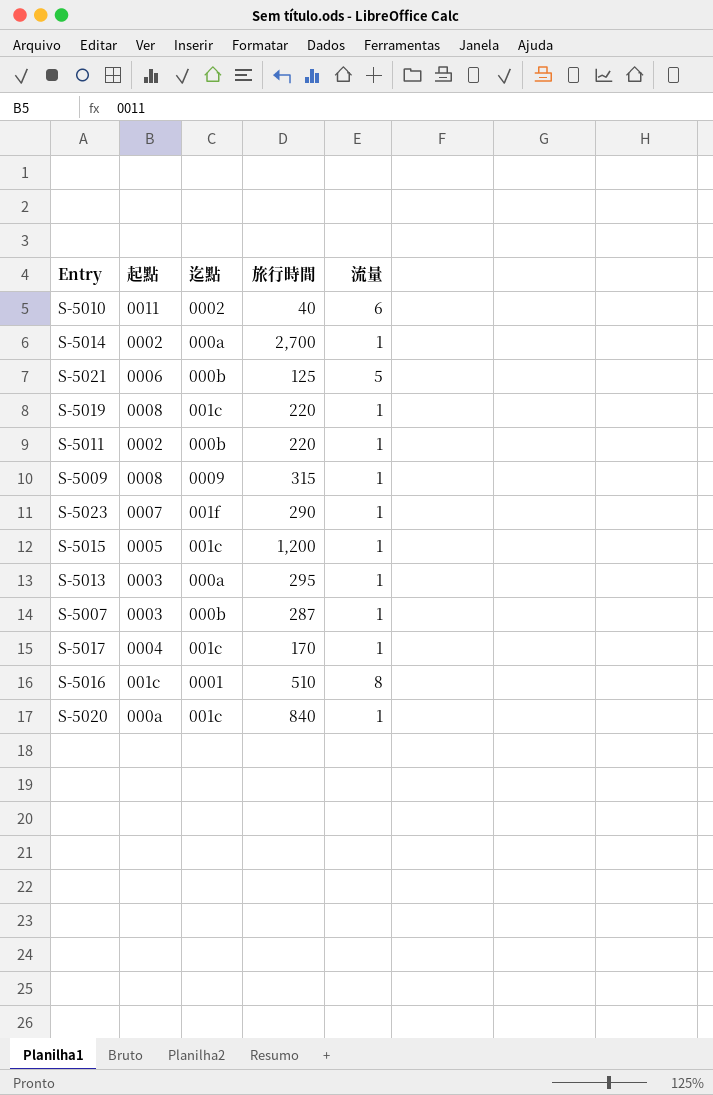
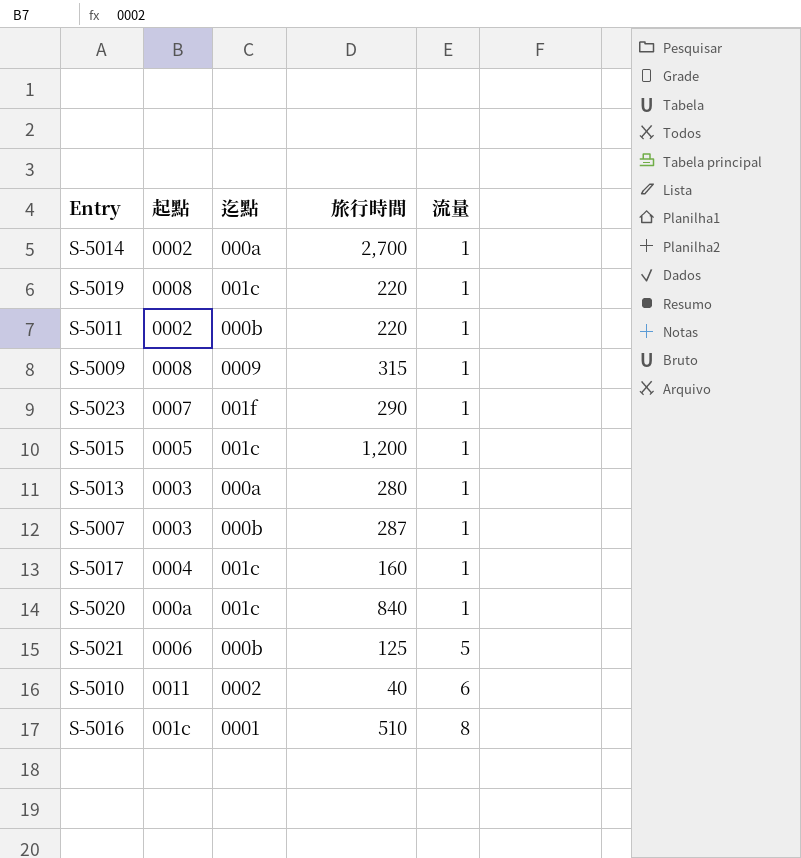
row order: none -> 流量 ascending
S-5013 | 旅行時間: 295 -> 280
S-5017 | 旅行時間: 170 -> 160

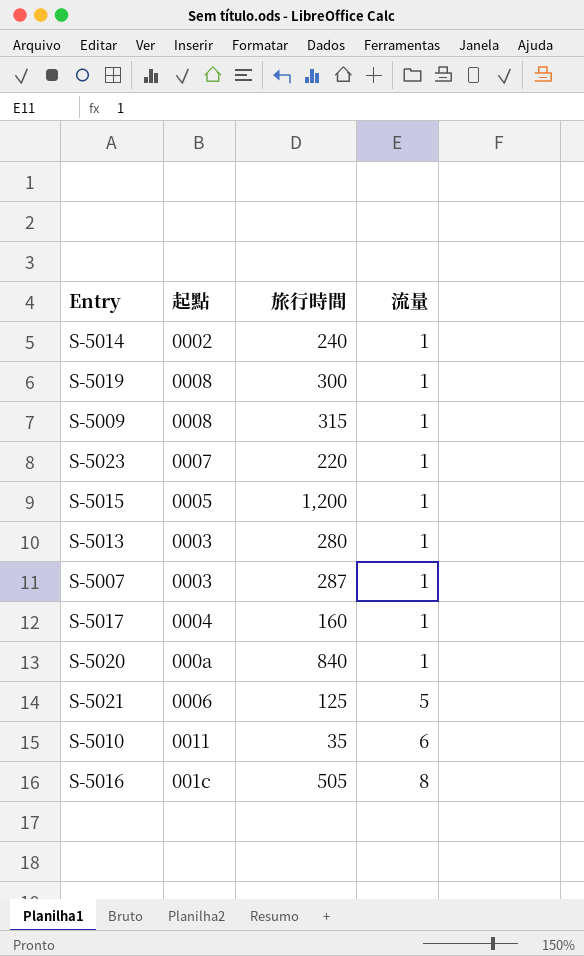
column 迄點 | position: 3 -> none
row S-5011: 0002 | 000b | 220 | 1 -> none
S-5014 | 旅行時間: 2,700 -> 240
S-5019 | 旅行時間: 220 -> 300
S-5023 | 旅行時間: 290 -> 220
S-5010 | 旅行時間: 40 -> 35
S-5016 | 旅行時間: 510 -> 505

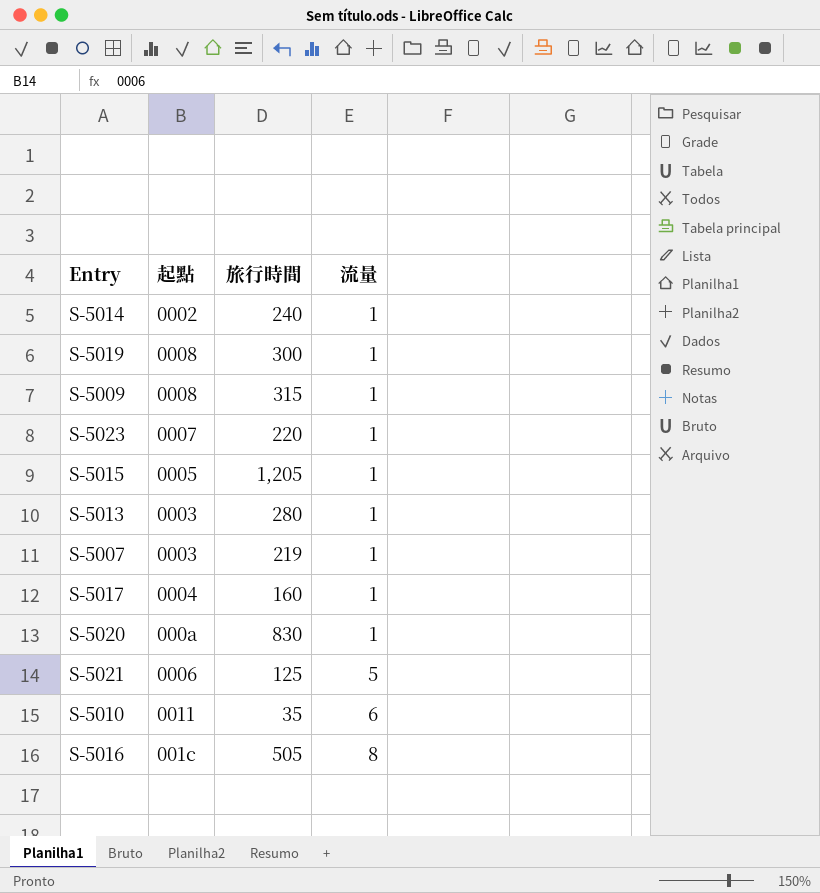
S-5015 | 旅行時間: 1,200 -> 1,205
S-5007 | 旅行時間: 287 -> 219
S-5020 | 旅行時間: 840 -> 830

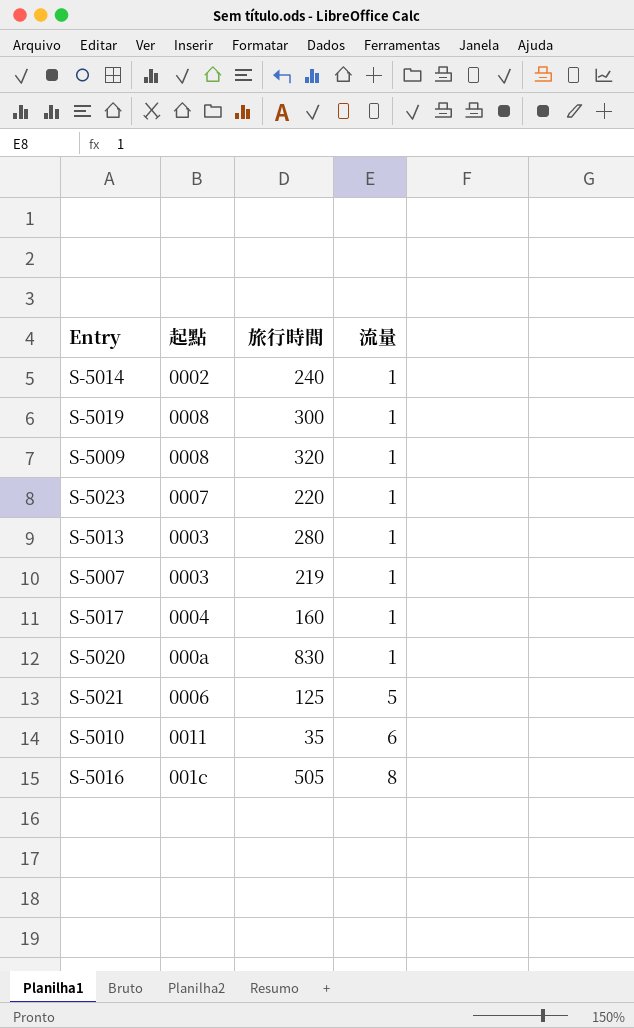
row S-5015: 0005 | 1,205 | 1 -> none
S-5009 | 旅行時間: 315 -> 320

